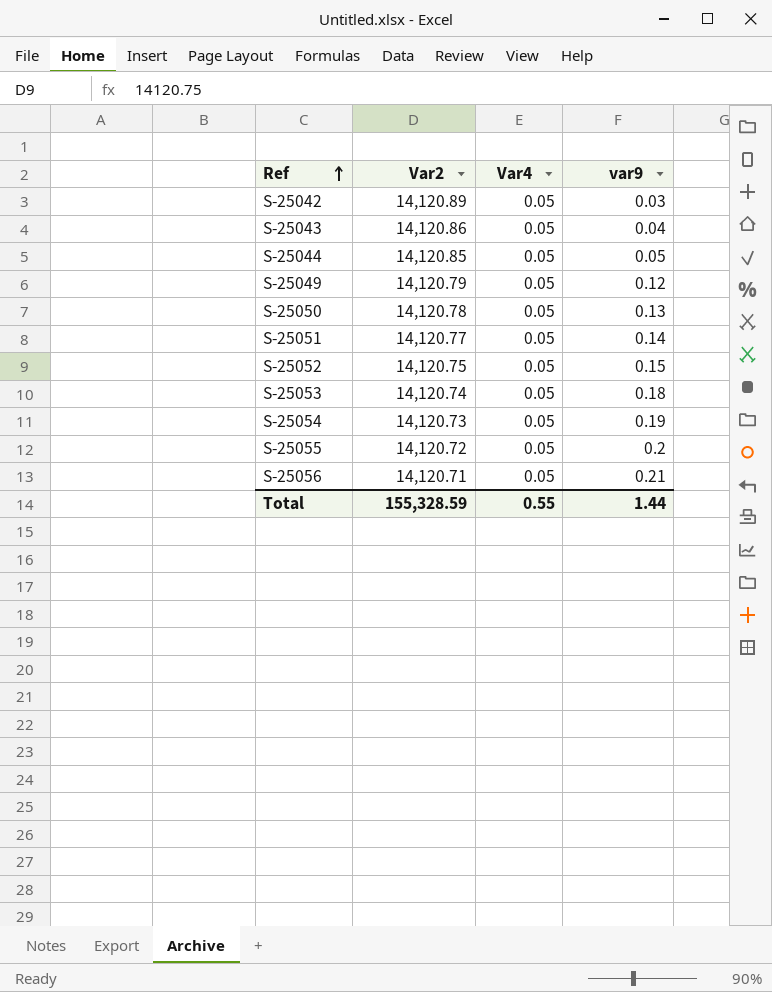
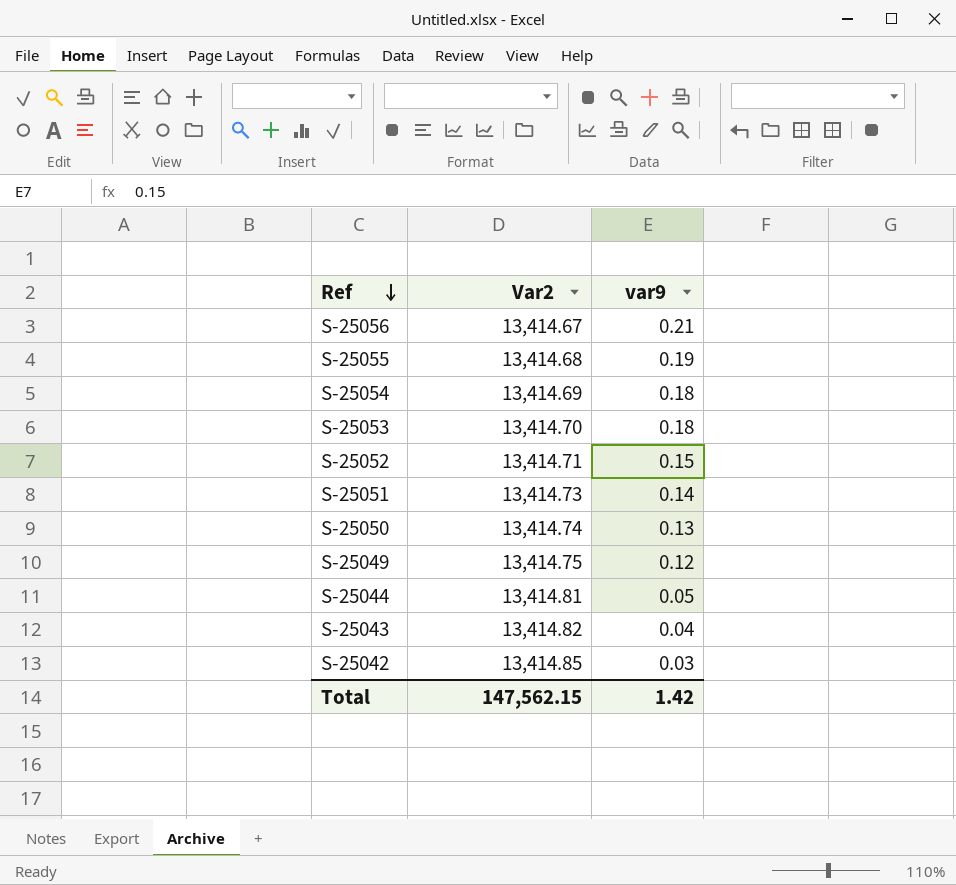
row order: Ref ascending -> Ref descending
column Var4 | position: 3 -> none
S-25056 | Var2: 14,120.71 -> 13,414.67
S-25055 | Var2: 14,120.72 -> 13,414.68
S-25055 | var9: 0.2 -> 0.19
S-25054 | Var2: 14,120.73 -> 13,414.69
S-25054 | var9: 0.19 -> 0.18
S-25053 | Var2: 14,120.74 -> 13,414.70
S-25052 | Var2: 14,120.75 -> 13,414.71
S-25051 | Var2: 14,120.77 -> 13,414.73
S-25050 | Var2: 14,120.78 -> 13,414.74
S-25049 | Var2: 14,120.79 -> 13,414.75
S-25044 | Var2: 14,120.85 -> 13,414.81
S-25043 | Var2: 14,120.86 -> 13,414.82
S-25042 | Var2: 14,120.89 -> 13,414.85
Total | Var2: 155,328.59 -> 147,562.15
Total | var9: 1.44 -> 1.42

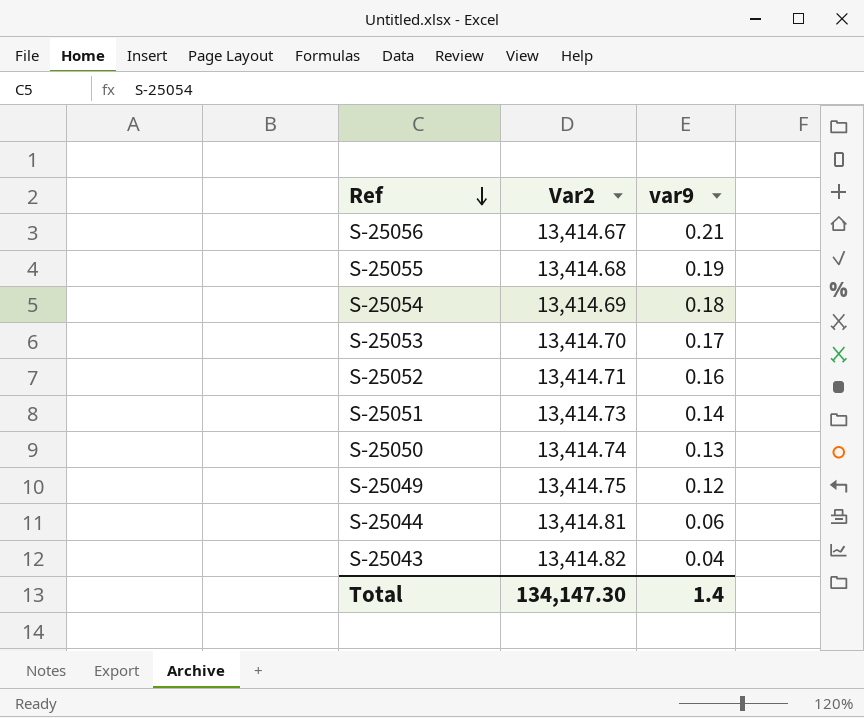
row S-25042: 13,414.85 | 0.03 -> none
S-25053 | var9: 0.18 -> 0.17
S-25052 | var9: 0.15 -> 0.16
S-25044 | var9: 0.05 -> 0.06
Total | Var2: 147,562.15 -> 134,147.30
Total | var9: 1.42 -> 1.4

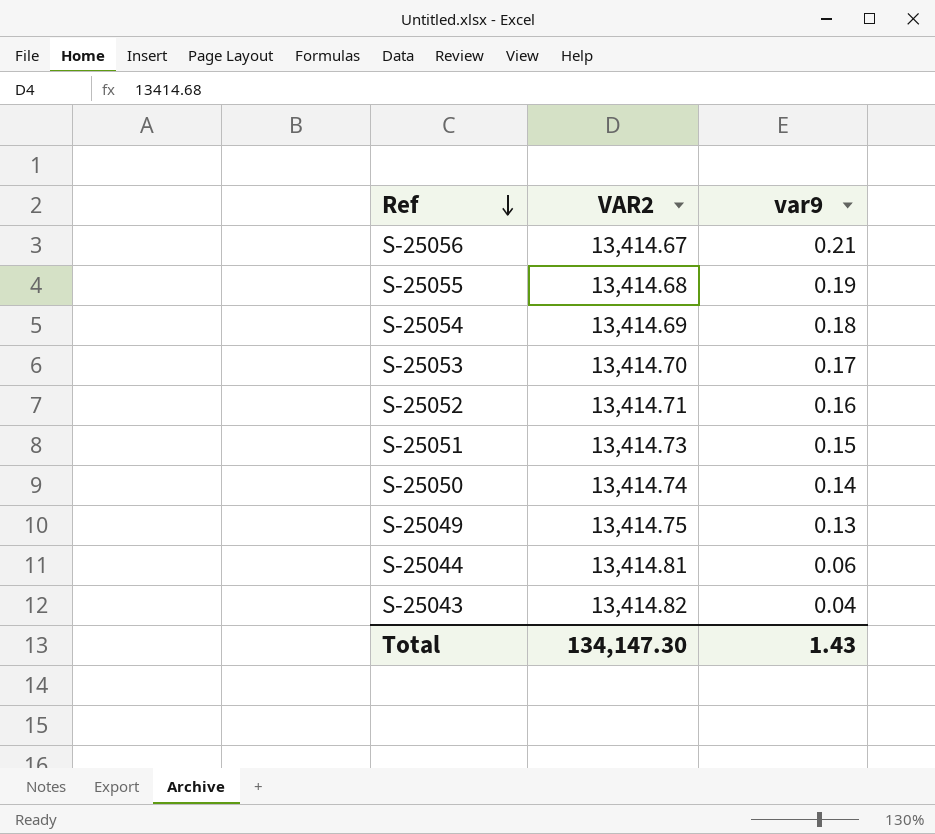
column name: Var2 -> VAR2
S-25051 | var9: 0.14 -> 0.15
S-25050 | var9: 0.13 -> 0.14
S-25049 | var9: 0.12 -> 0.13
Total | var9: 1.4 -> 1.43

